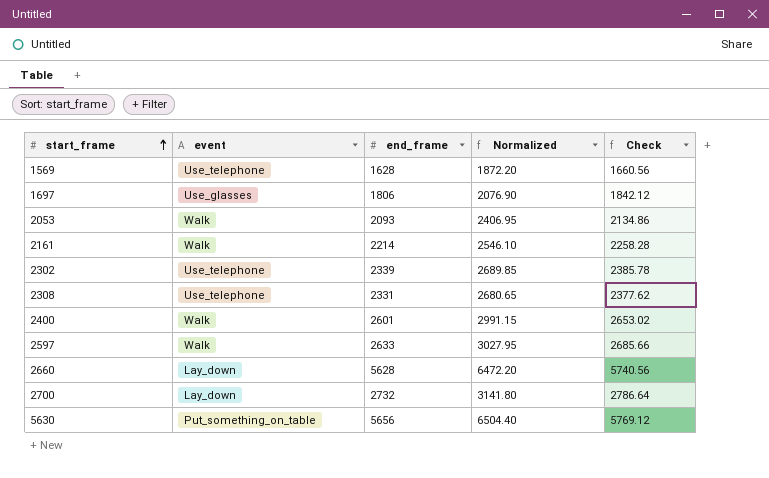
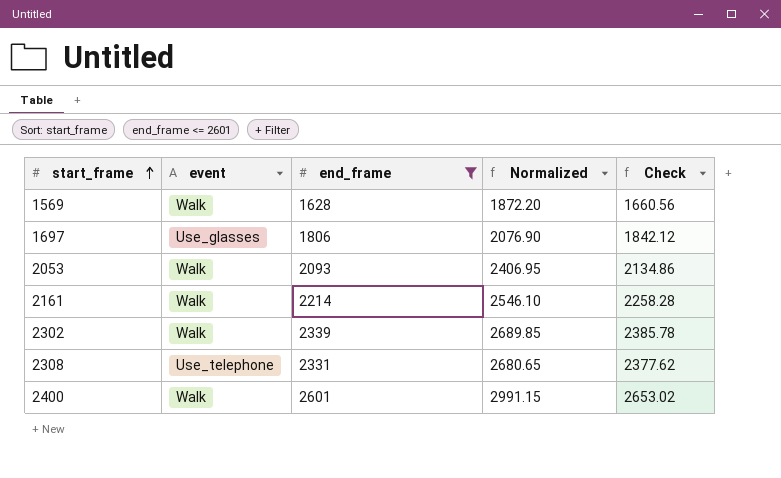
filter: none -> end_frame <= 2601
1569 | event: Use_telephone -> Walk
2302 | event: Use_telephone -> Walk

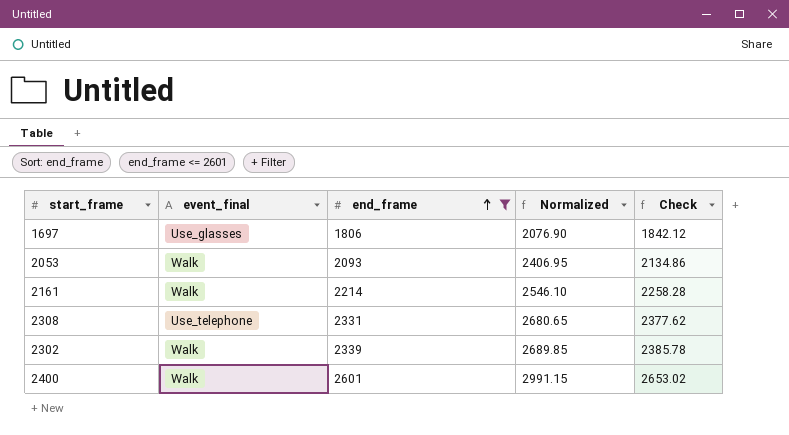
row order: start_frame ascending -> end_frame ascending
column name: event -> event_final
row 1569: Walk | 1628 | 1872.20 | 1660.56 -> none

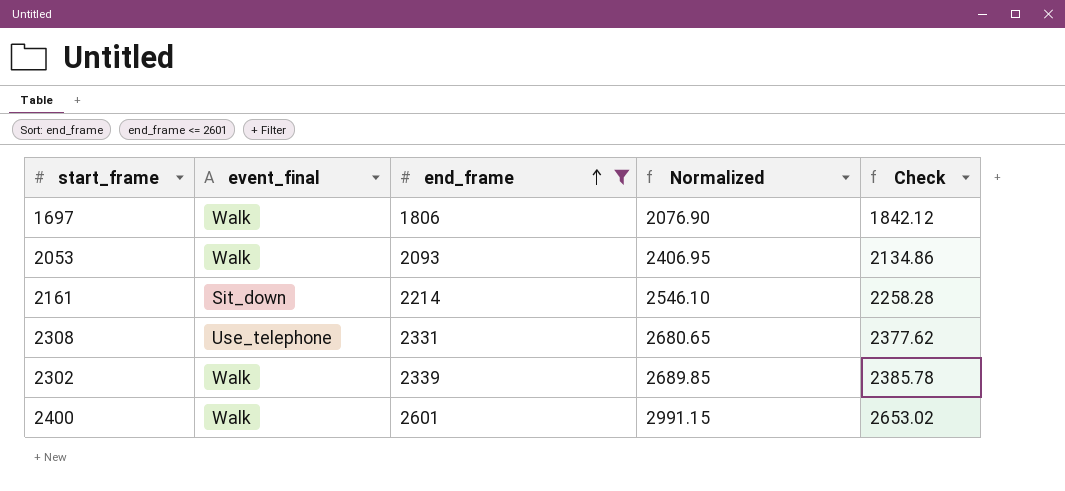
1697 | event_final: Use_glasses -> Walk
2161 | event_final: Walk -> Sit_down

